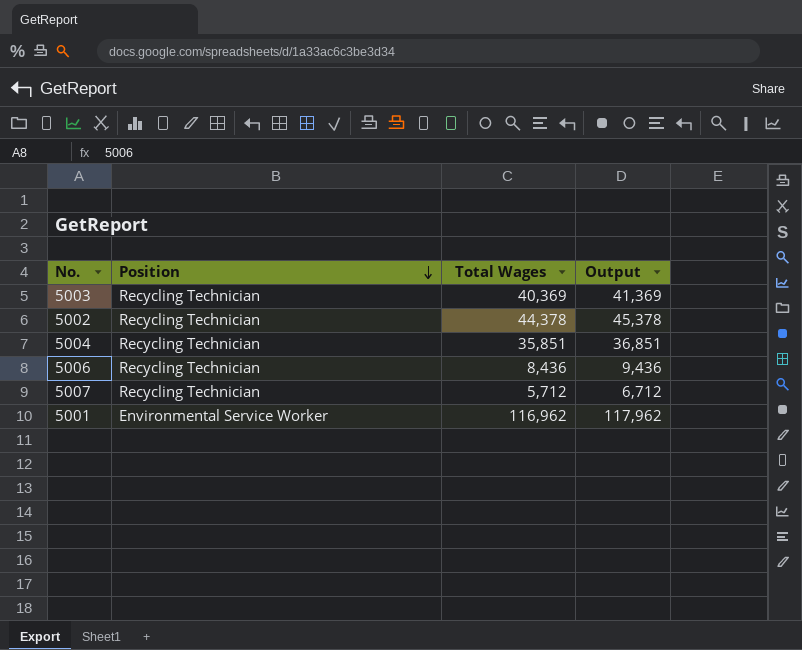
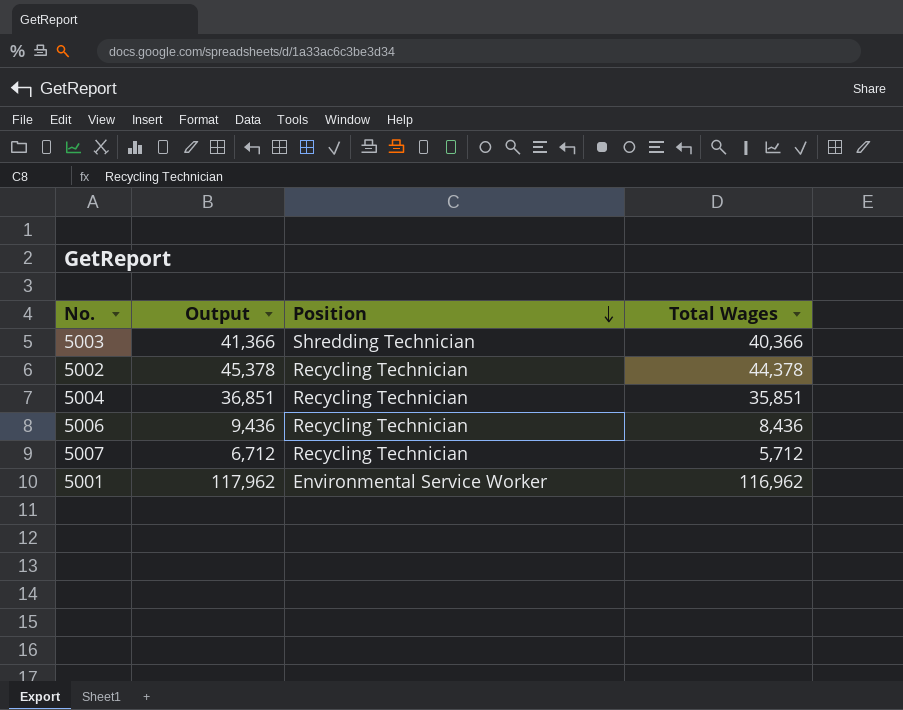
column Output | position: 4 -> 2
5003 | Output: 41,369 -> 41,366
5003 | Position: Recycling Technician -> Shredding Technician
5003 | Total Wages: 40,369 -> 40,366

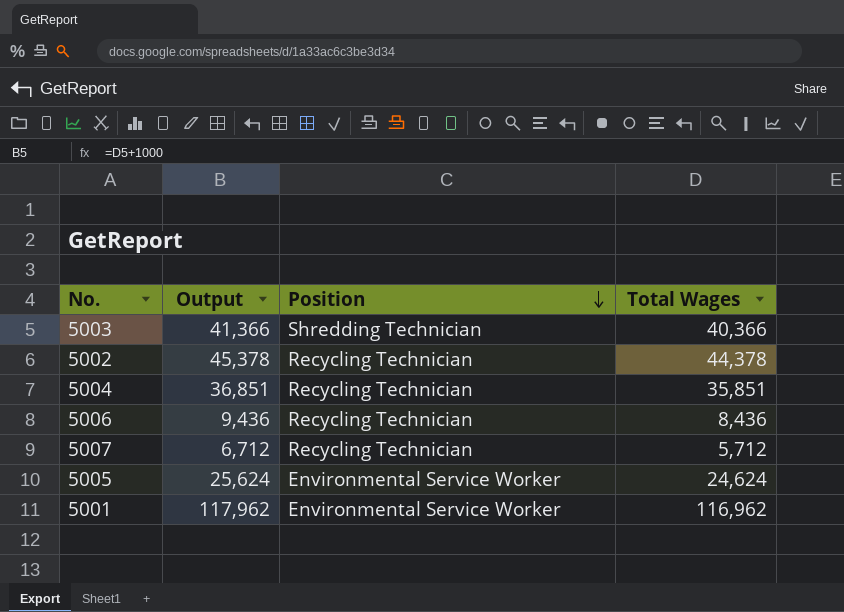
row 5005: none -> 25,624 | Environmental Service Worker | 24,624

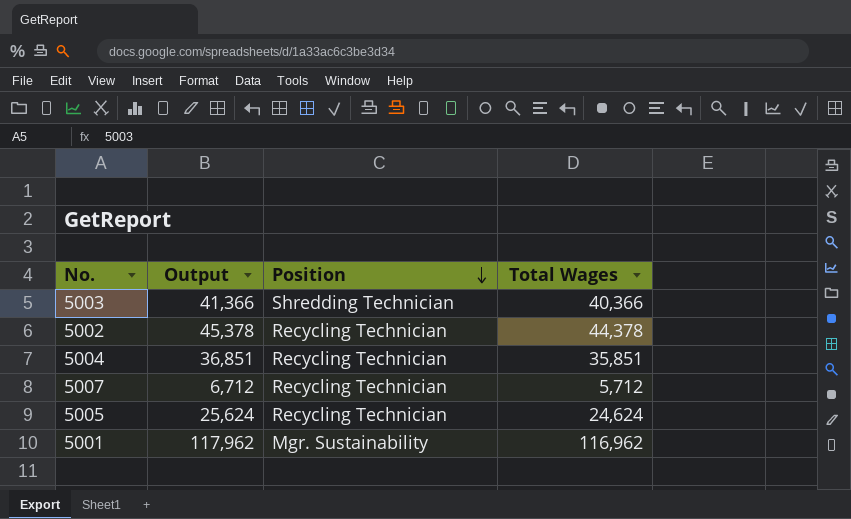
row 5006: 9,436 | Recycling Technician | 8,436 -> none
5005 | Position: Environmental Service Worker -> Recycling Technician
5001 | Position: Environmental Service Worker -> Mgr. Sustainability

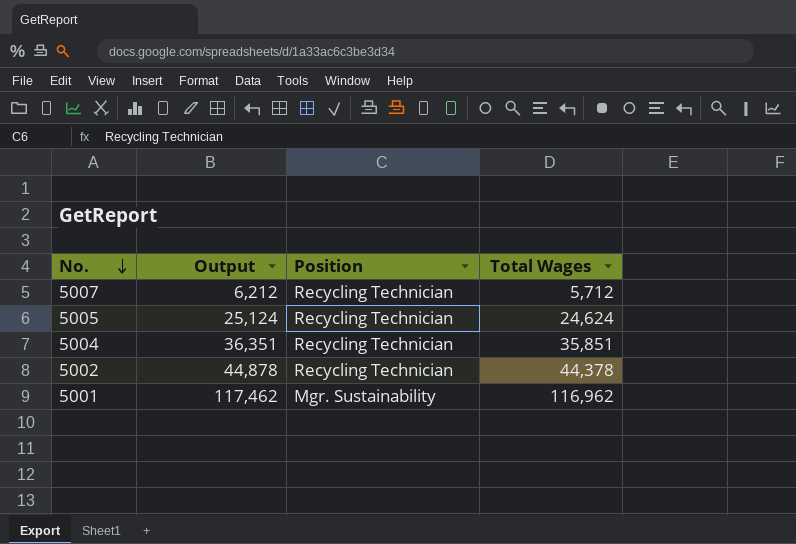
row order: Position descending -> No. descending
column Output | formula: [Total Wages] + 1000 -> [Total Wages] + 500
row 5003: 41,366 | Shredding Technician | 40,366 -> none

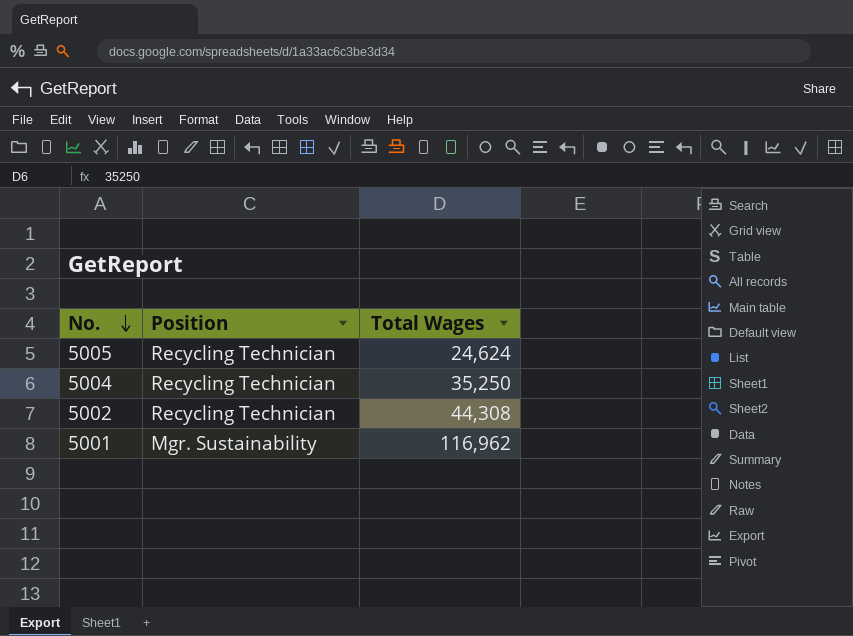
column Output | formula: [Total Wages] + 500 -> none
row 5007: 6,212 | Recycling Technician | 5,712 -> none
5004 | Total Wages: 35,851 -> 35,250
5002 | Total Wages: 44,378 -> 44,308

